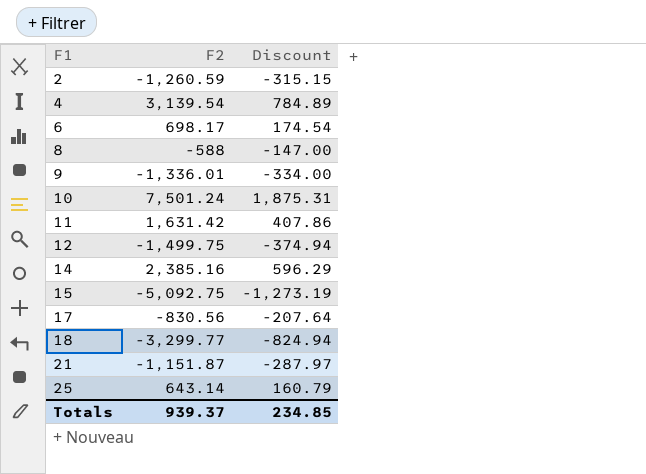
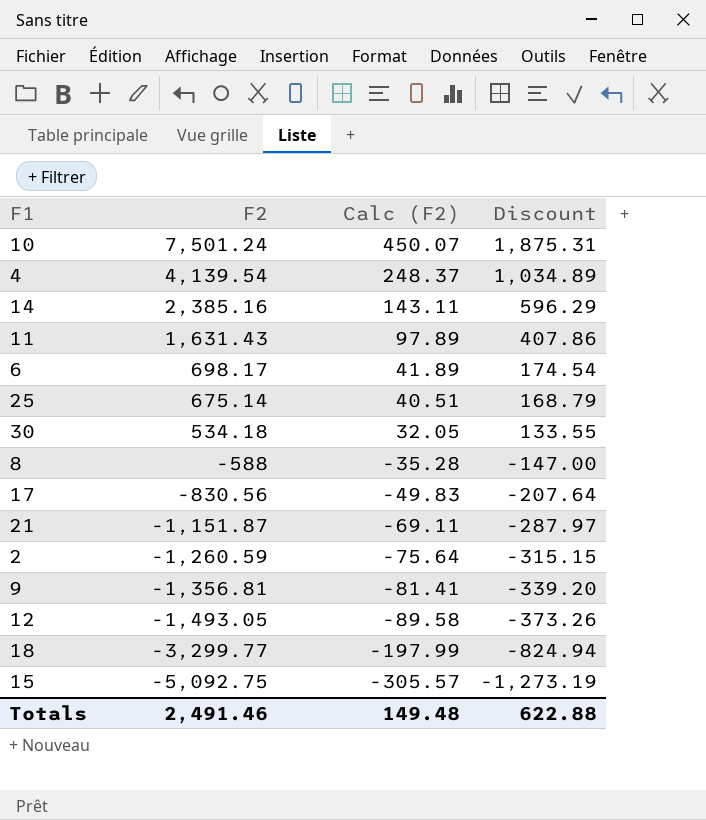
row order: F1 ascending -> F2 descending
column Calc (F2) | formula: none -> [F2] * 0.06
4 | F2: 3,139.54 -> 4,139.54
4 | Discount: 784.89 -> 1,034.89
11 | F2: 1,631.42 -> 1,631.43
25 | F2: 643.14 -> 675.14
25 | Discount: 160.79 -> 168.79
row 30: none -> 534.18 | 32.05 | 133.55
9 | F2: -1,336.01 -> -1,356.81
9 | Discount: -334.00 -> -339.20
12 | F2: -1,499.75 -> -1,493.05
12 | Discount: -374.94 -> -373.26
Totals | F2: 939.37 -> 2,491.46
Totals | Discount: 234.85 -> 622.88

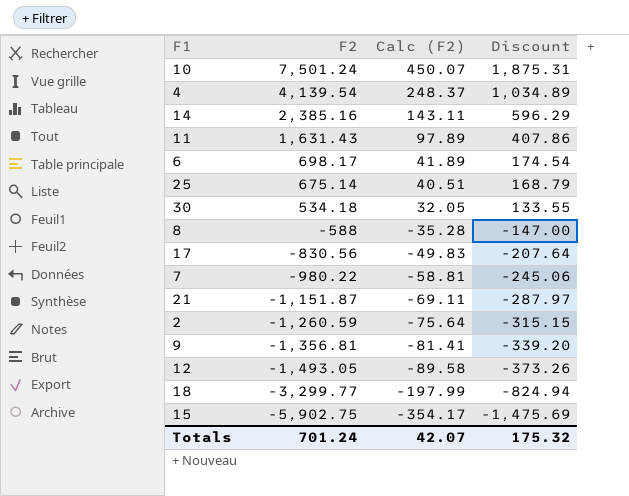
row 7: none -> -980.22 | -58.81 | -245.06
15 | F2: -5,092.75 -> -5,902.75
15 | Calc (F2): -305.57 -> -354.17
15 | Discount: -1,273.19 -> -1,475.69
Totals | F2: 2,491.46 -> 701.24
Totals | Calc (F2): 149.48 -> 42.07
Totals | Discount: 622.88 -> 175.32

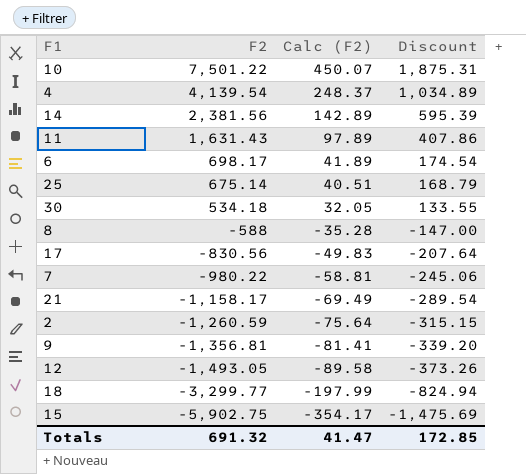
10 | F2: 7,501.24 -> 7,501.22
14 | F2: 2,385.16 -> 2,381.56
14 | Calc (F2): 143.11 -> 142.89
14 | Discount: 596.29 -> 595.39
21 | F2: -1,151.87 -> -1,158.17
21 | Calc (F2): -69.11 -> -69.49
21 | Discount: -287.97 -> -289.54
Totals | F2: 701.24 -> 691.32
Totals | Calc (F2): 42.07 -> 41.47
Totals | Discount: 175.32 -> 172.85

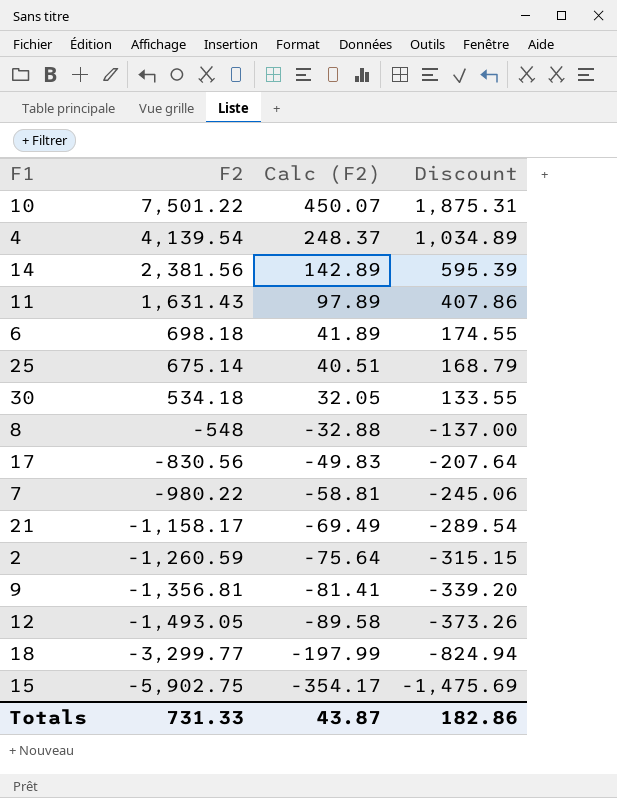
6 | F2: 698.17 -> 698.18
6 | Discount: 174.54 -> 174.55
8 | F2: -588 -> -548
8 | Calc (F2): -35.28 -> -32.88
8 | Discount: -147.00 -> -137.00
Totals | F2: 691.32 -> 731.33
Totals | Calc (F2): 41.47 -> 43.87
Totals | Discount: 172.85 -> 182.86

